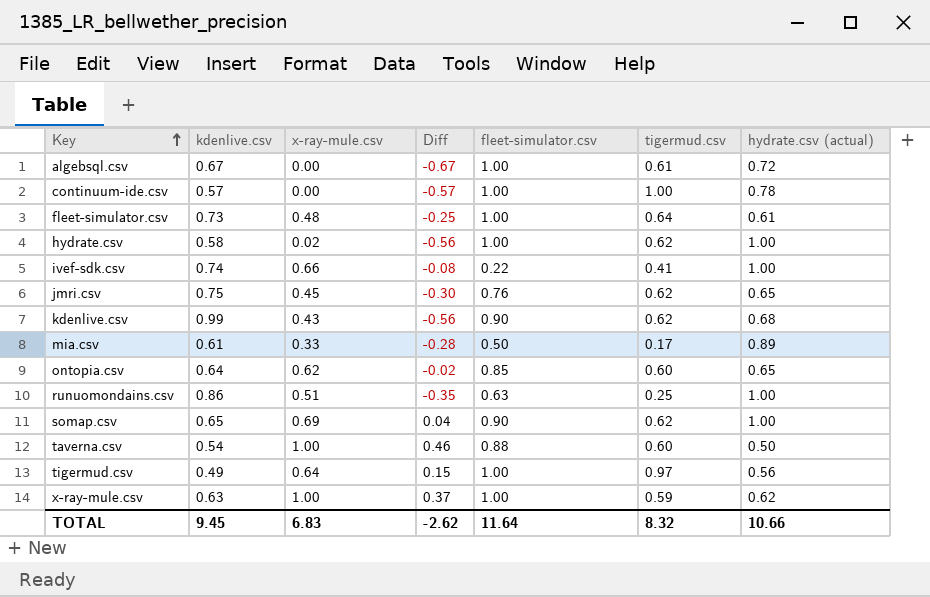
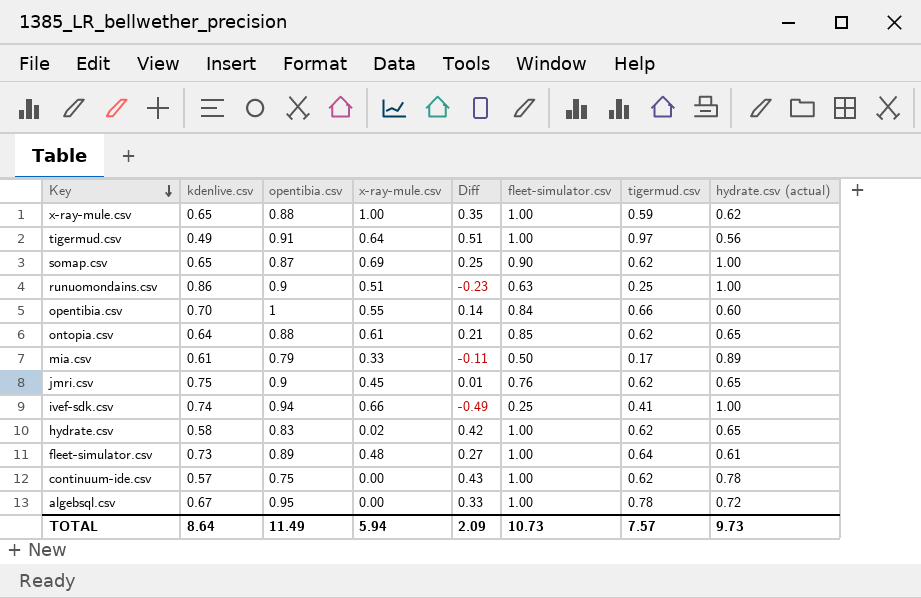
row order: Key ascending -> Key descending
column opentibia.csv | position: none -> 3
column Diff | formula: [x-ray-mule.csv] - [kdenlive.csv] -> [fleet-simulator.csv] - [kdenlive.csv]
row kdenlive.csv: 0.99 | 0.43 | -0.56 | 0.90 | 0.62 | 0.68 -> none
row taverna.csv: 0.54 | 1.00 | 0.46 | 0.88 | 0.60 | 0.50 -> none
x-ray-mule.csv | kdenlive.csv: 0.63 -> 0.65
row opentibia.csv: none -> 0.70 | 1 | 0.55 | 0.14 | 0.84 | 0.66 | 0.60
ontopia.csv | x-ray-mule.csv: 0.62 -> 0.61
ontopia.csv | tigermud.csv: 0.60 -> 0.62
ivef-sdk.csv | fleet-simulator.csv: 0.22 -> 0.25
hydrate.csv | hydrate.csv (actual): 1.00 -> 0.65
continuum-ide.csv | tigermud.csv: 1.00 -> 0.62
algebsql.csv | tigermud.csv: 0.61 -> 0.78
TOTAL | kdenlive.csv: 9.45 -> 8.64
TOTAL | x-ray-mule.csv: 6.83 -> 5.94
TOTAL | Diff: -2.62 -> 2.09
TOTAL | fleet-simulator.csv: 11.64 -> 10.73
TOTAL | tigermud.csv: 8.32 -> 7.57
TOTAL | hydrate.csv (actual): 10.66 -> 9.73

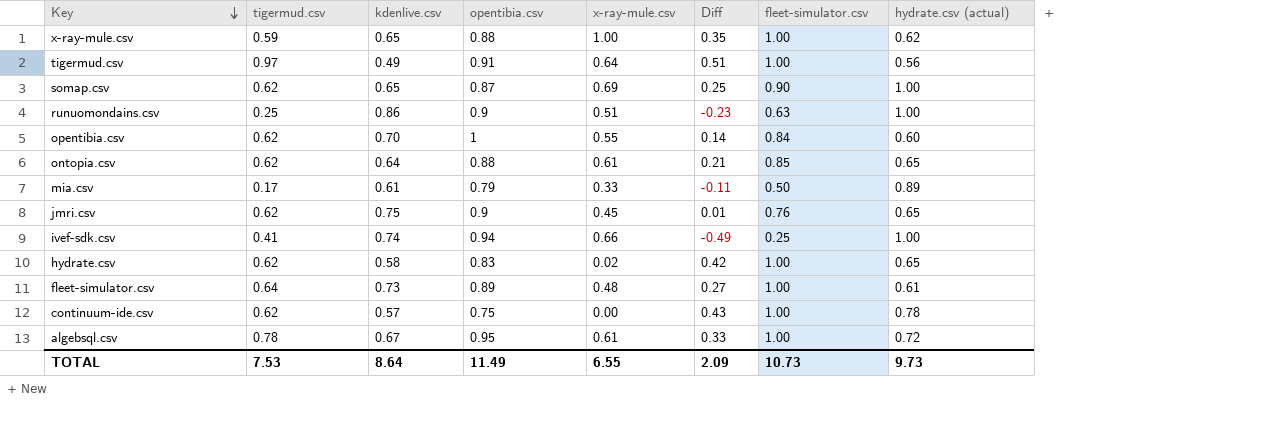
column tigermud.csv | position: 7 -> 2
opentibia.csv | tigermud.csv: 0.66 -> 0.62
algebsql.csv | x-ray-mule.csv: 0.00 -> 0.61
TOTAL | tigermud.csv: 7.57 -> 7.53
TOTAL | x-ray-mule.csv: 5.94 -> 6.55

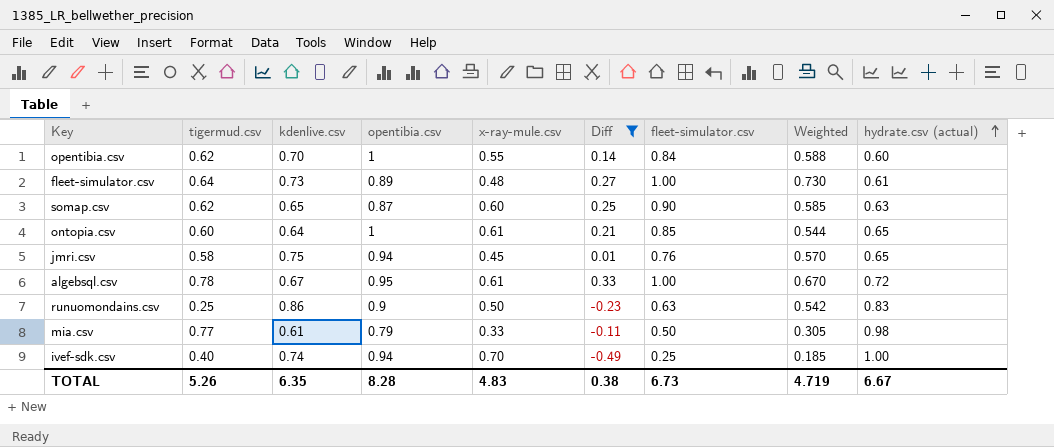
filter: none -> Diff <= 0.33
row order: Key descending -> hydrate.csv (actual) ascending
column Weighted | formula: none -> [kdenlive.csv] * [fleet-simulator.csv]
somap.csv | x-ray-mule.csv: 0.69 -> 0.60
somap.csv | hydrate.csv (actual): 1.00 -> 0.63
ontopia.csv | tigermud.csv: 0.62 -> 0.60
ontopia.csv | opentibia.csv: 0.88 -> 1
jmri.csv | tigermud.csv: 0.62 -> 0.58
jmri.csv | opentibia.csv: 0.9 -> 0.94
runuomondains.csv | x-ray-mule.csv: 0.51 -> 0.50
runuomondains.csv | hydrate.csv (actual): 1.00 -> 0.83
mia.csv | tigermud.csv: 0.17 -> 0.77
mia.csv | hydrate.csv (actual): 0.89 -> 0.98
ivef-sdk.csv | tigermud.csv: 0.41 -> 0.40
ivef-sdk.csv | x-ray-mule.csv: 0.66 -> 0.70
TOTAL | tigermud.csv: 7.53 -> 5.26
TOTAL | kdenlive.csv: 8.64 -> 6.35
TOTAL | opentibia.csv: 11.49 -> 8.28
TOTAL | x-ray-mule.csv: 6.55 -> 4.83
TOTAL | Diff: 2.09 -> 0.38
TOTAL | fleet-simulator.csv: 10.73 -> 6.73
TOTAL | hydrate.csv (actual): 9.73 -> 6.67

